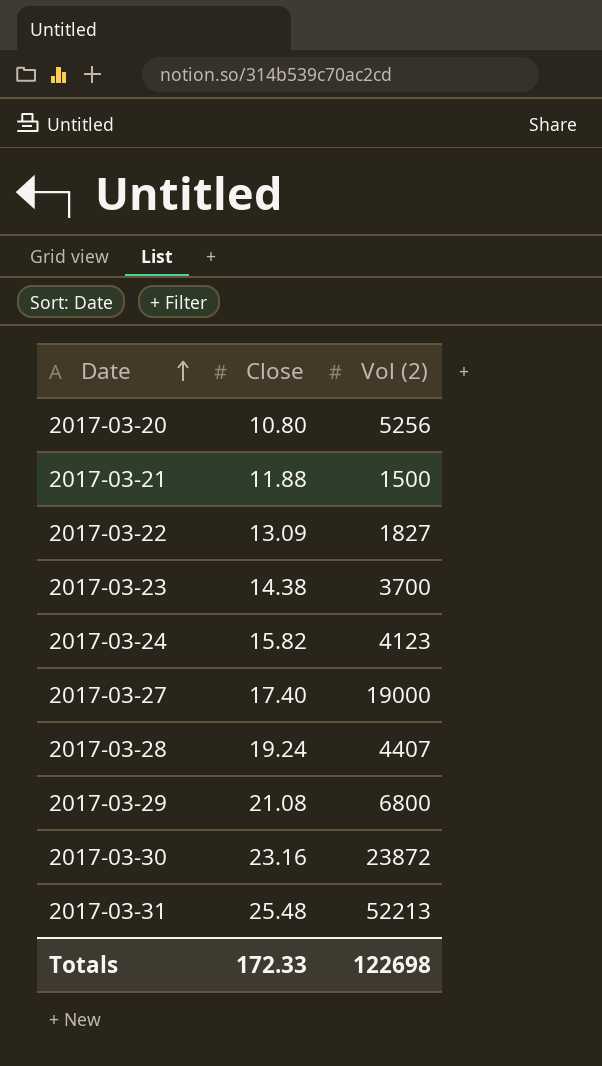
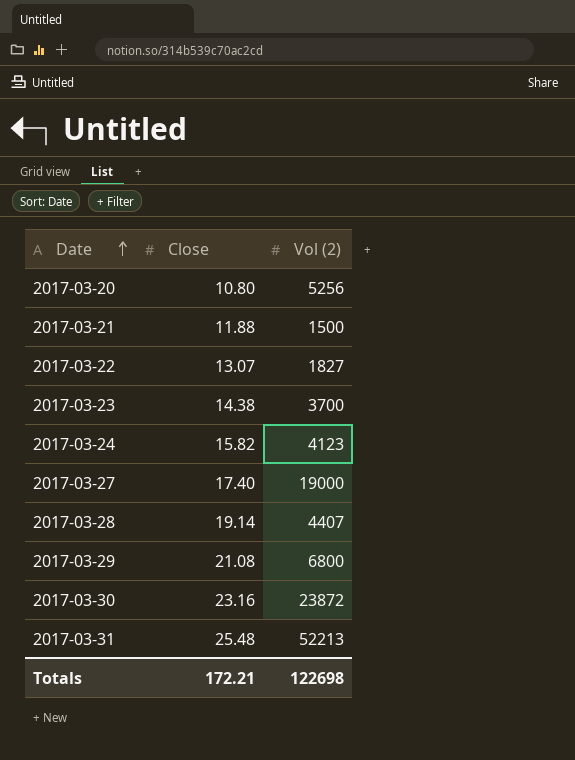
2017-03-22 | Close: 13.09 -> 13.07
2017-03-28 | Close: 19.24 -> 19.14
Totals | Close: 172.33 -> 172.21

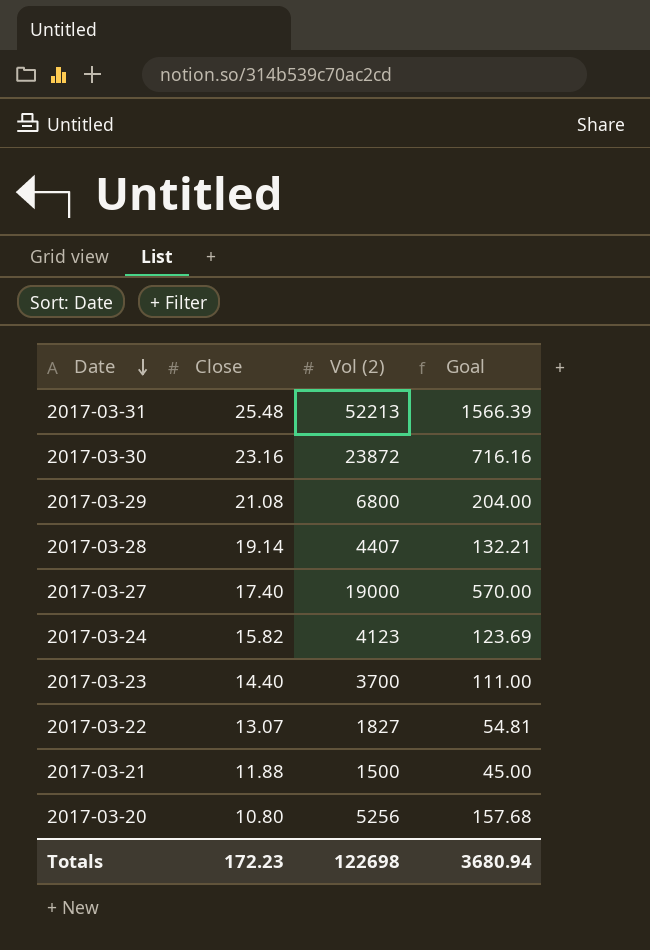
row order: Date ascending -> Date descending
column Goal | formula: none -> [Vol (2)] * 0.03
2017-03-23 | Close: 14.38 -> 14.40
Totals | Close: 172.21 -> 172.23

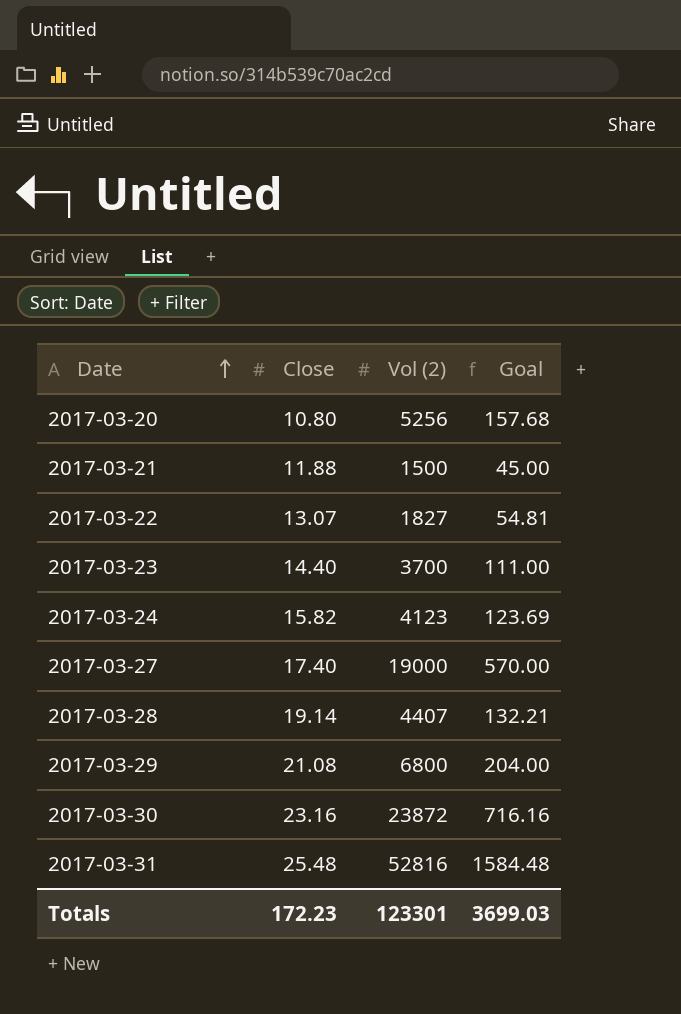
row order: Date descending -> Date ascending
2017-03-31 | Vol (2): 52213 -> 52816
2017-03-31 | Goal: 1566.39 -> 1584.48
Totals | Vol (2): 122698 -> 123301
Totals | Goal: 3680.94 -> 3699.03

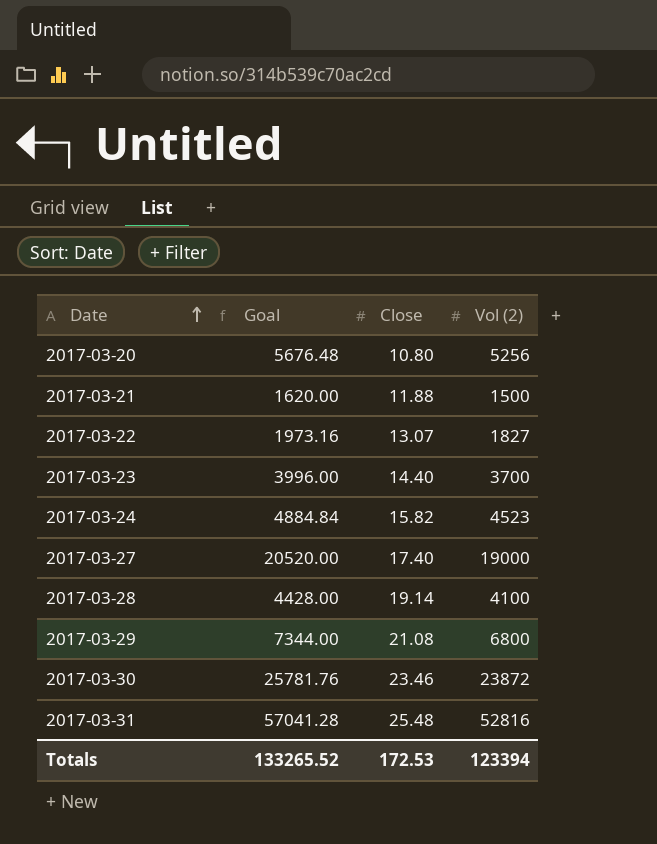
column Goal | formula: [Vol (2)] * 0.03 -> [Vol (2)] * 1.08
column Goal | position: 4 -> 2
2017-03-24 | Vol (2): 4123 -> 4523
2017-03-28 | Vol (2): 4407 -> 4100
2017-03-30 | Close: 23.16 -> 23.46
Totals | Goal: 3699.03 -> 133265.52
Totals | Close: 172.23 -> 172.53
Totals | Vol (2): 123301 -> 123394

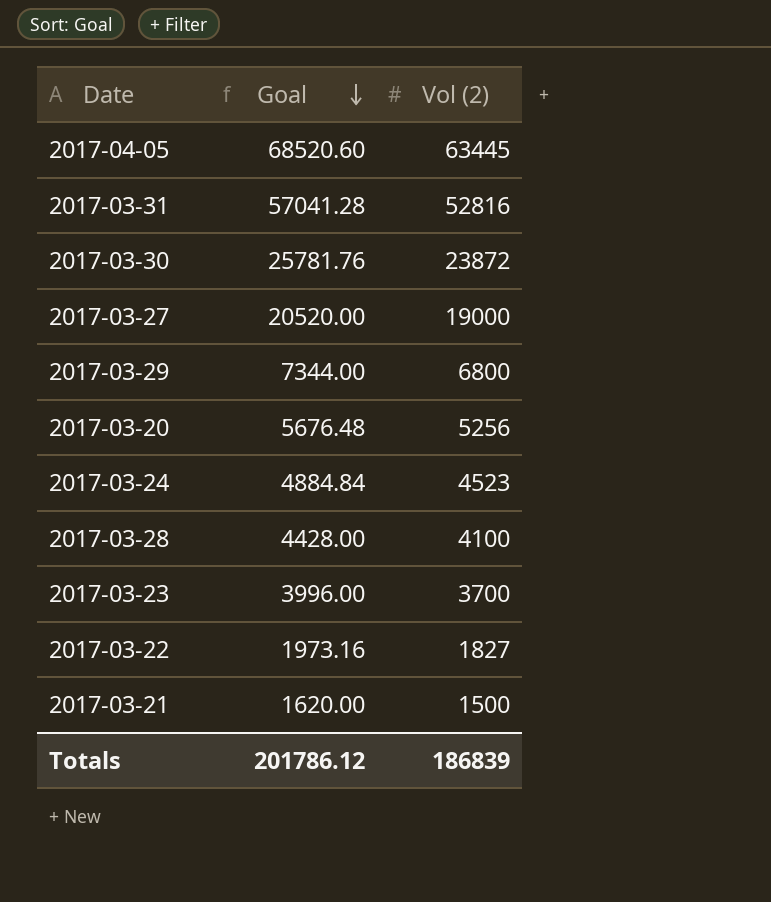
row order: Date ascending -> Goal descending
column Close | position: 3 -> none
row 2017-04-05: none -> 68520.60 | 63445
Totals | Goal: 133265.52 -> 201786.12
Totals | Vol (2): 123394 -> 186839

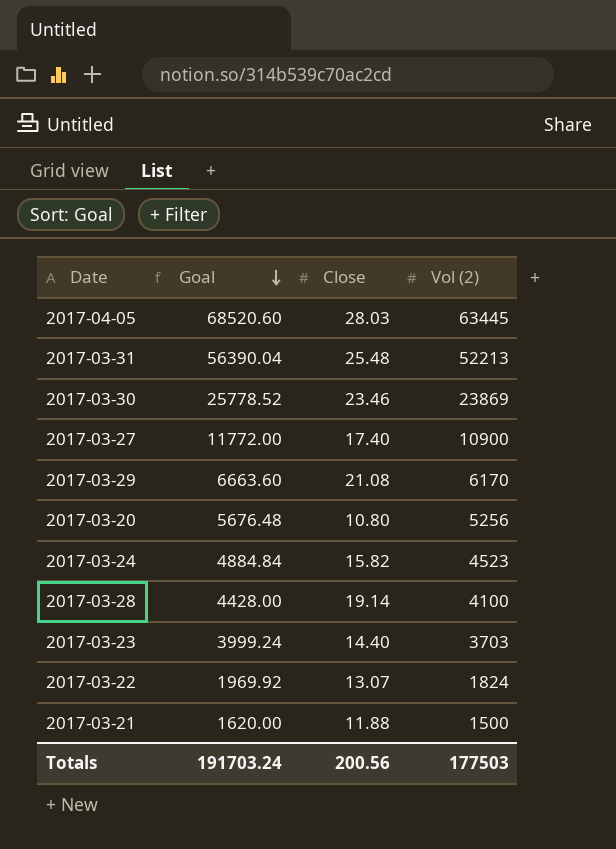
column Close | position: none -> 3
2017-03-31 | Goal: 57041.28 -> 56390.04
2017-03-31 | Vol (2): 52816 -> 52213
2017-03-30 | Goal: 25781.76 -> 25778.52
2017-03-30 | Vol (2): 23872 -> 23869
2017-03-27 | Goal: 20520.00 -> 11772.00
2017-03-27 | Vol (2): 19000 -> 10900
2017-03-29 | Goal: 7344.00 -> 6663.60
2017-03-29 | Vol (2): 6800 -> 6170
2017-03-23 | Goal: 3996.00 -> 3999.24
2017-03-23 | Vol (2): 3700 -> 3703
2017-03-22 | Goal: 1973.16 -> 1969.92
2017-03-22 | Vol (2): 1827 -> 1824
Totals | Goal: 201786.12 -> 191703.24
Totals | Vol (2): 186839 -> 177503

